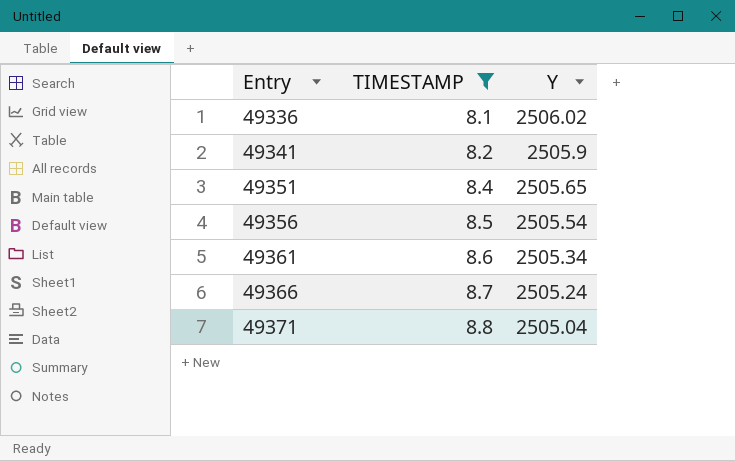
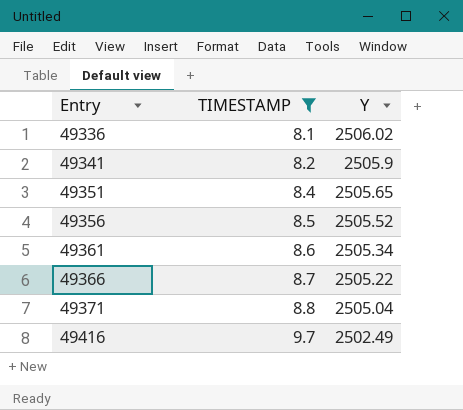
49356 | Y: 2505.54 -> 2505.52
49366 | Y: 2505.24 -> 2505.22
row 49416: none -> 9.7 | 2502.49

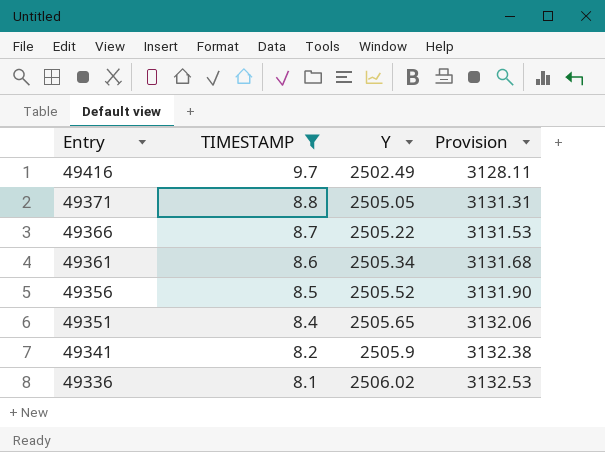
row order: Entry ascending -> Entry descending
column Provision | formula: none -> [Y] * 1.25
49371 | Y: 2505.04 -> 2505.05

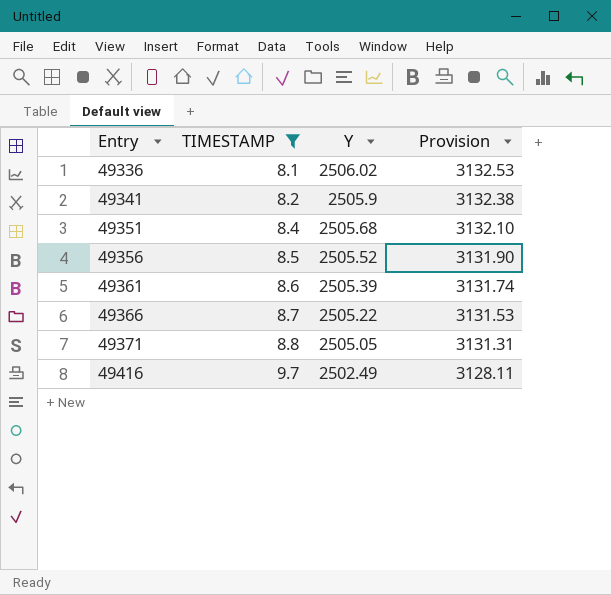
row order: Entry descending -> Entry ascending
49351 | Y: 2505.65 -> 2505.68
49351 | Provision: 3132.06 -> 3132.10
49361 | Y: 2505.34 -> 2505.39
49361 | Provision: 3131.68 -> 3131.74

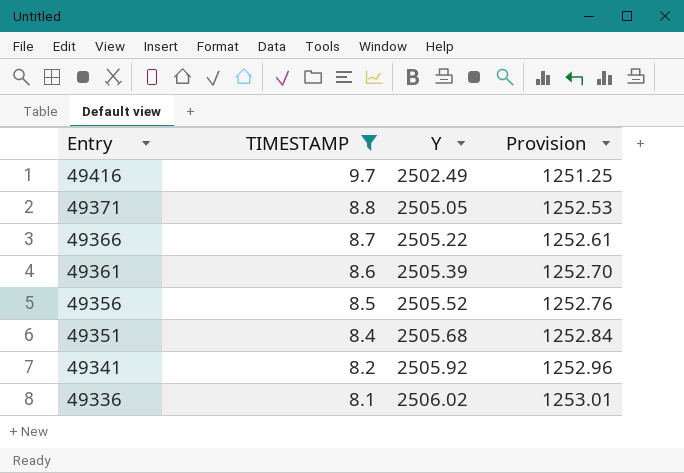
row order: Entry ascending -> Entry descending
column Provision | formula: [Y] * 1.25 -> [Y] * 0.5
49341 | Y: 2505.9 -> 2505.92

